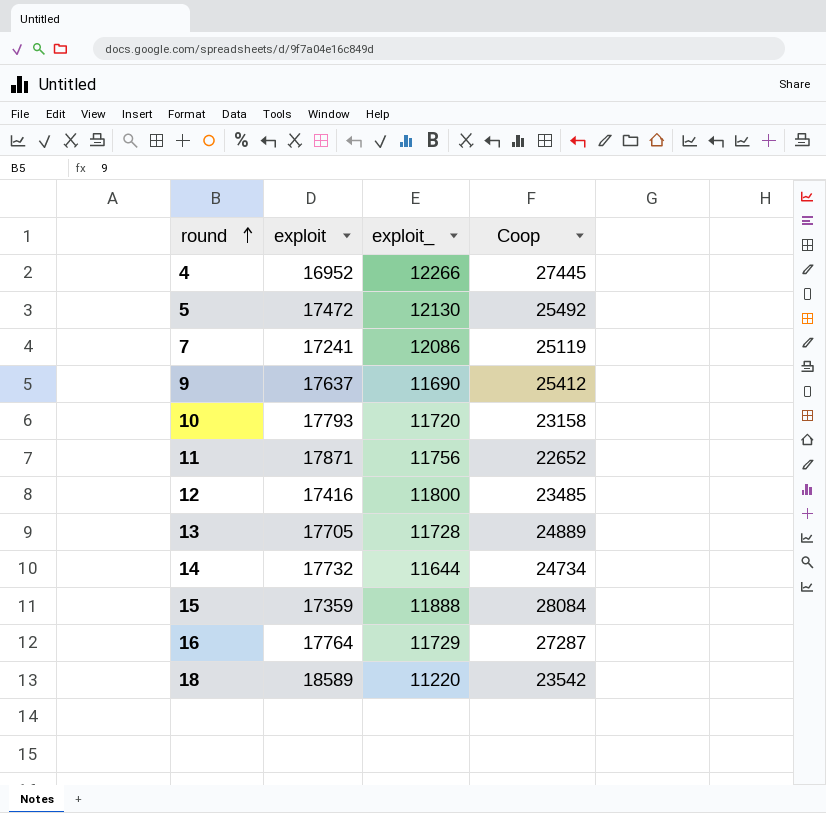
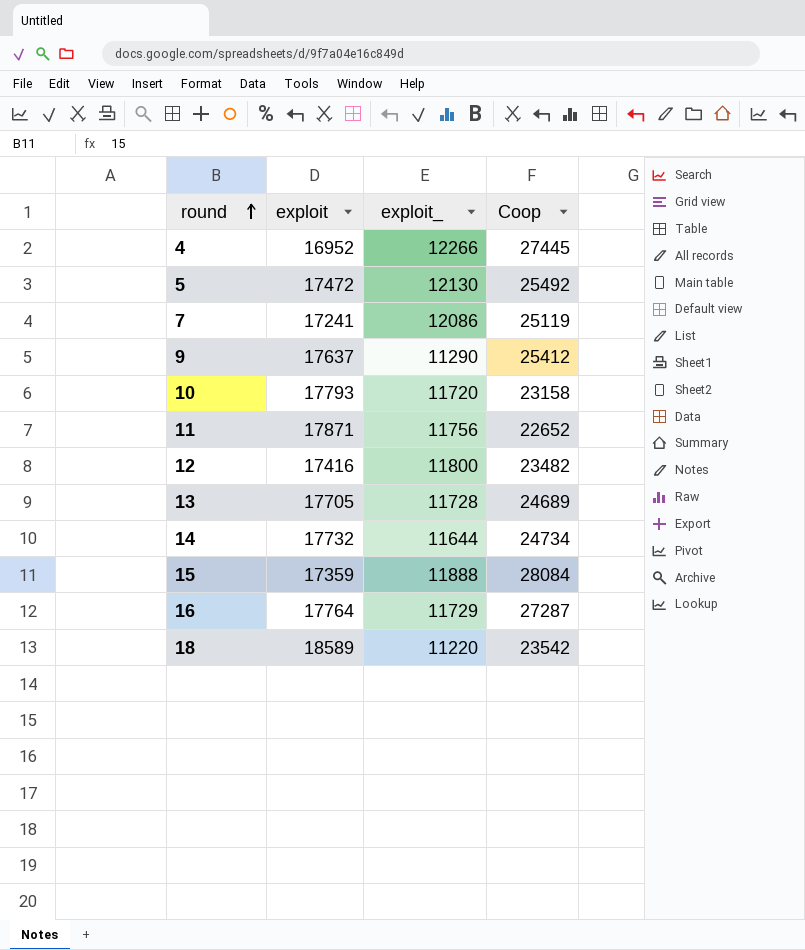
9 | exploit_: 11690 -> 11290
12 | Coop: 23485 -> 23482
13 | Coop: 24889 -> 24689

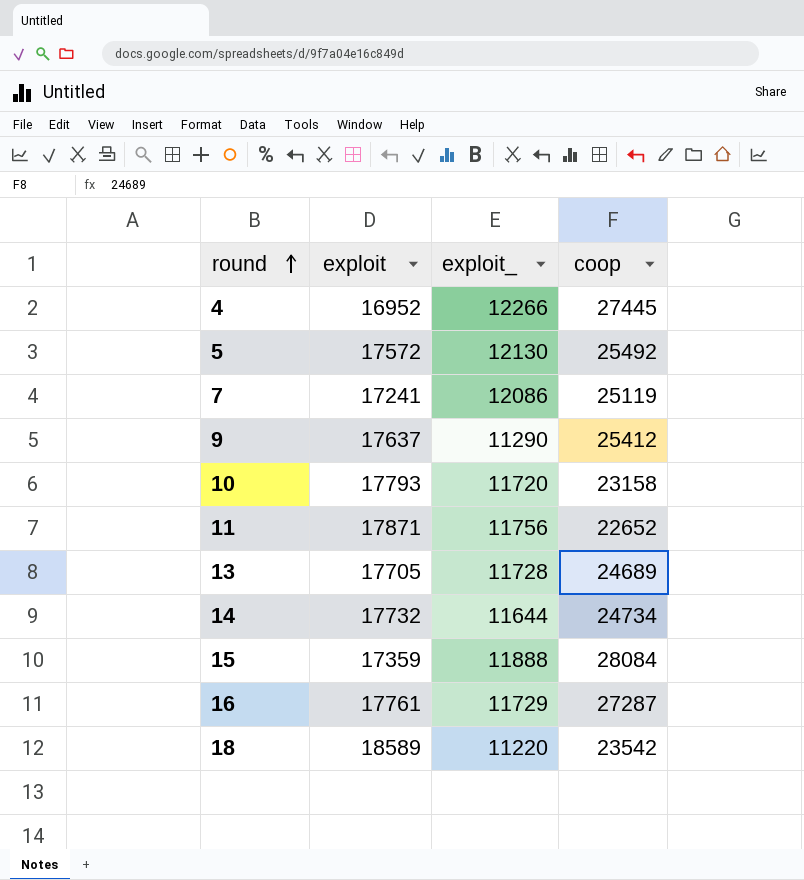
column name: Coop -> coop
row 12: 17416 | 11800 | 23482 -> none
5 | exploit: 17472 -> 17572
16 | exploit: 17764 -> 17761

